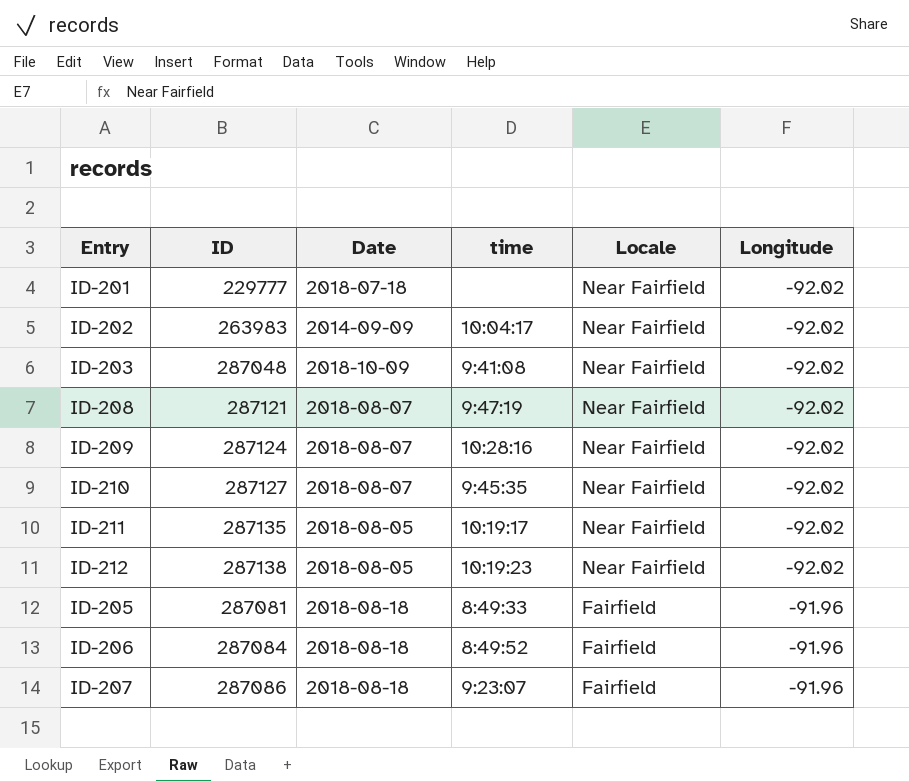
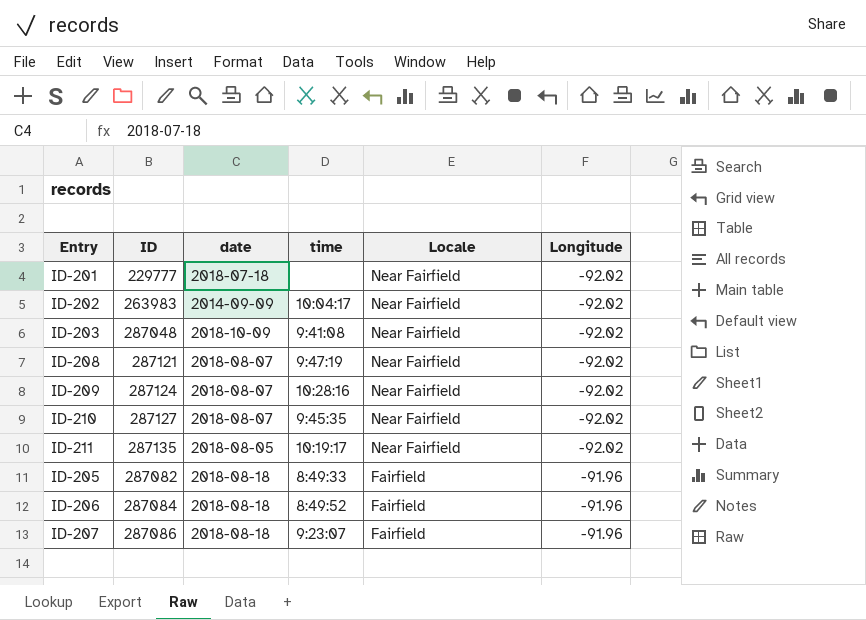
column name: Date -> date
row ID-212: 287138 | 2018-08-05 | 10:19:23 | Near Fairfield | -92.02 -> none
ID-205 | ID: 287081 -> 287082

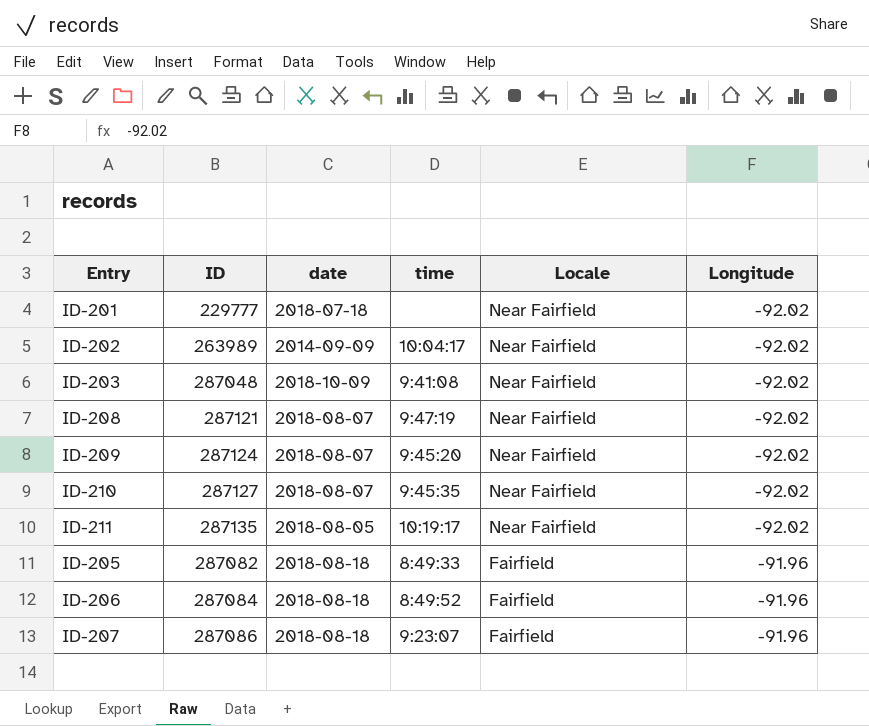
ID-202 | ID: 263983 -> 263989
ID-209 | time: 10:28:16 -> 9:45:20

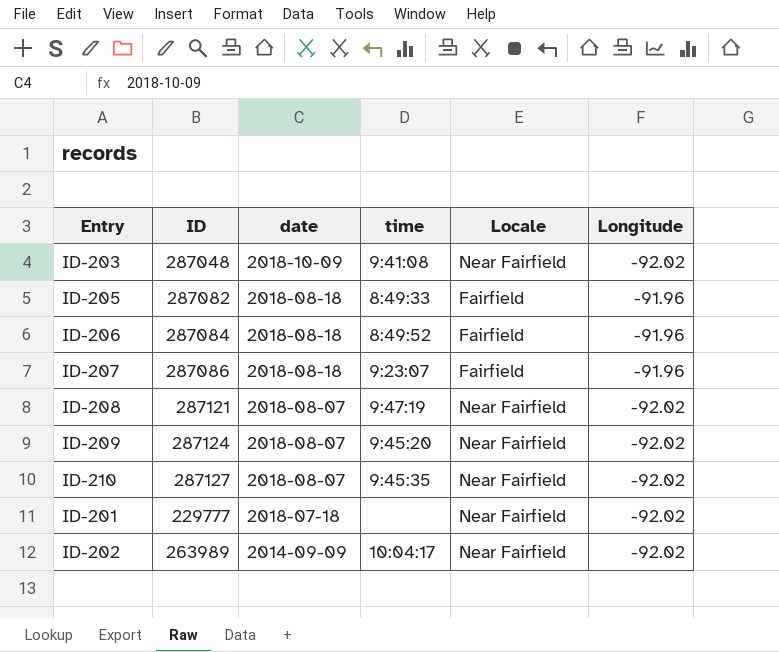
row order: Locale descending -> date descending
row ID-211: 287135 | 2018-08-05 | 10:19:17 | Near Fairfield | -92.02 -> none

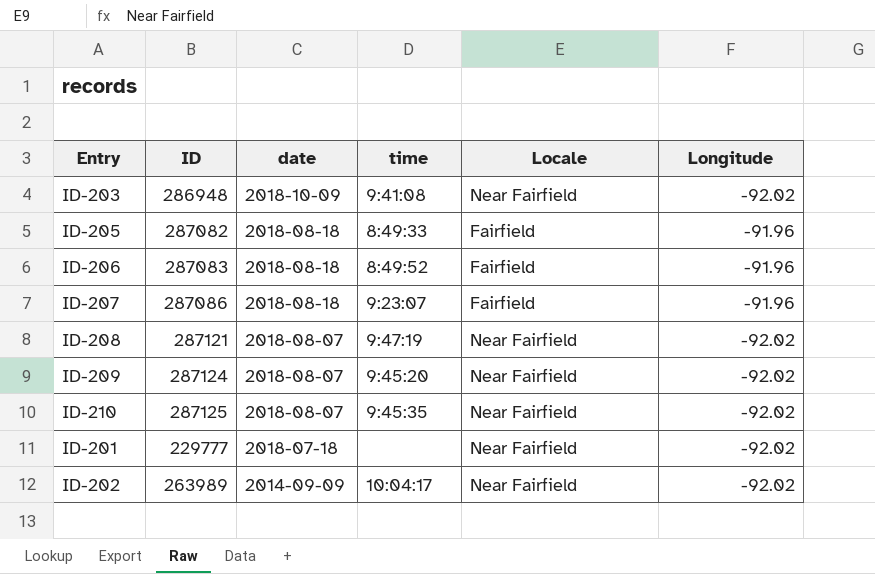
ID-203 | ID: 287048 -> 286948
ID-206 | ID: 287084 -> 287083
ID-210 | ID: 287127 -> 287125

